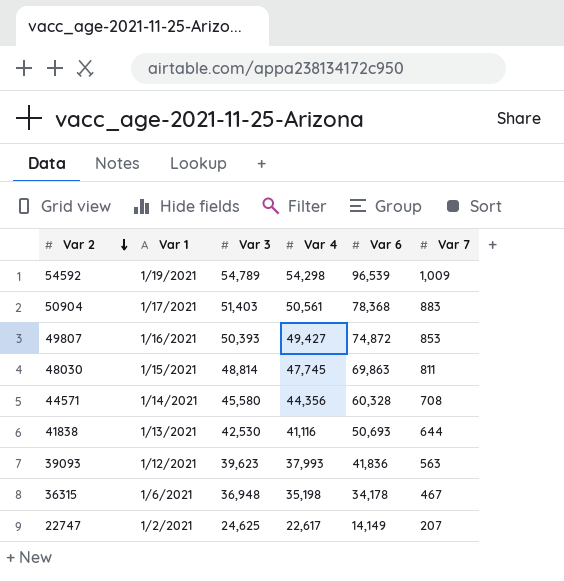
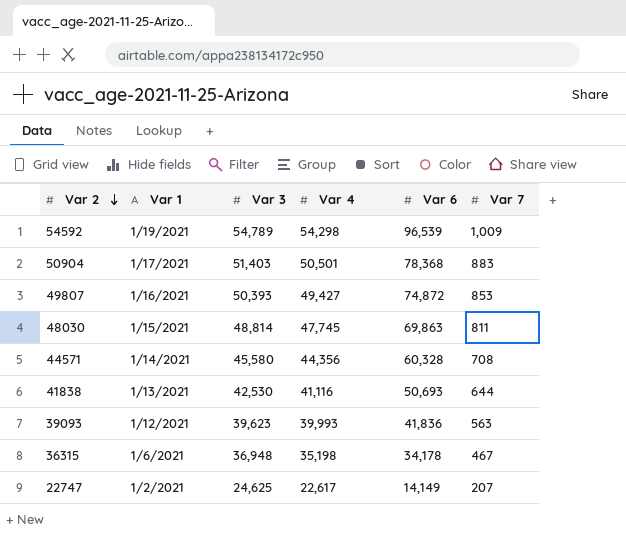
50904 | Var 4: 50,561 -> 50,501
39093 | Var 4: 37,993 -> 39,993

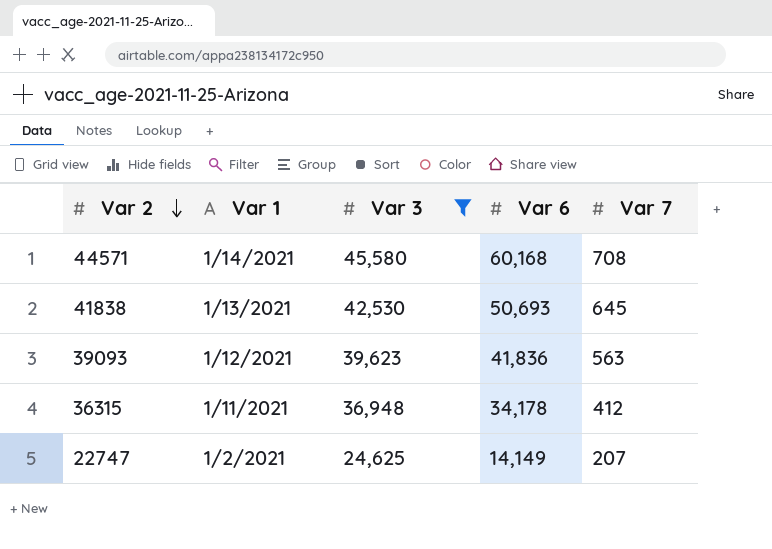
filter: none -> Var 3 <= 45,580
column Var 4 | position: 4 -> none
44571 | Var 6: 60,328 -> 60,168
41838 | Var 7: 644 -> 645
36315 | Var 1: 1/6/2021 -> 1/11/2021
36315 | Var 7: 467 -> 412

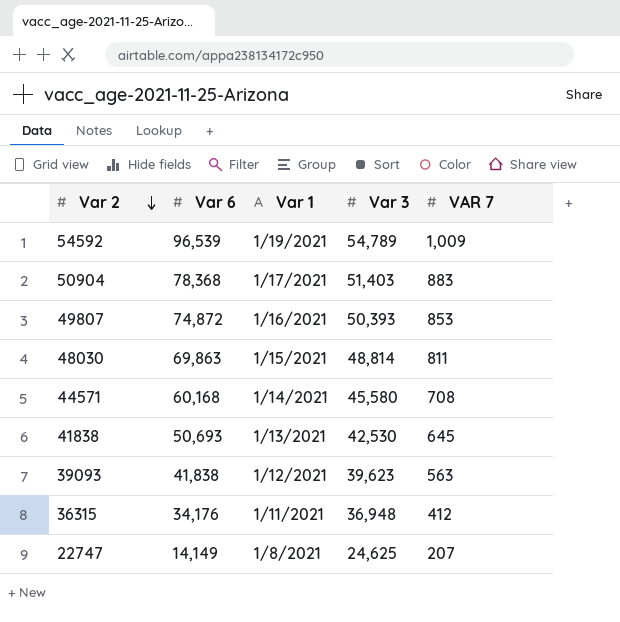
filter: Var 3 <= 45,580 -> none
column Var 6 | position: 4 -> 2
column name: Var 7 -> VAR 7
39093 | Var 6: 41,836 -> 41,838
36315 | Var 6: 34,178 -> 34,176
22747 | Var 1: 1/2/2021 -> 1/8/2021

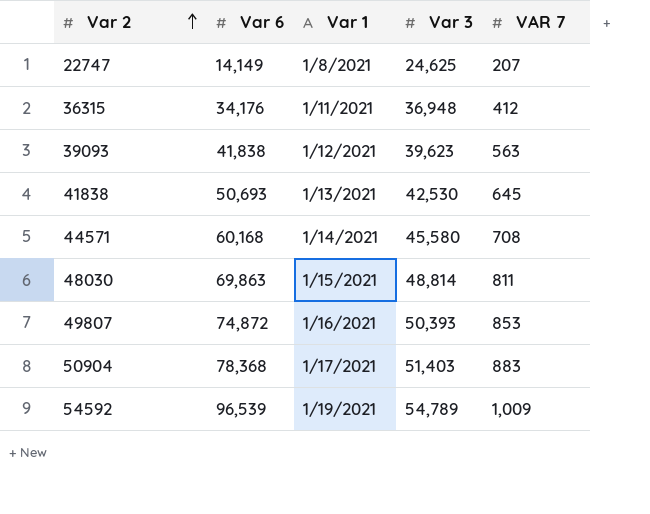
row order: Var 2 descending -> Var 2 ascending

